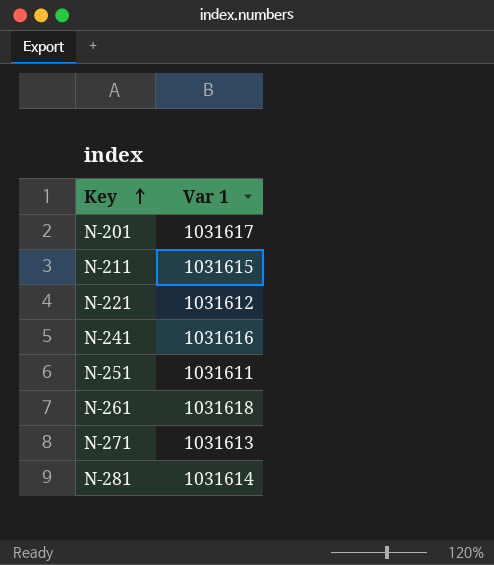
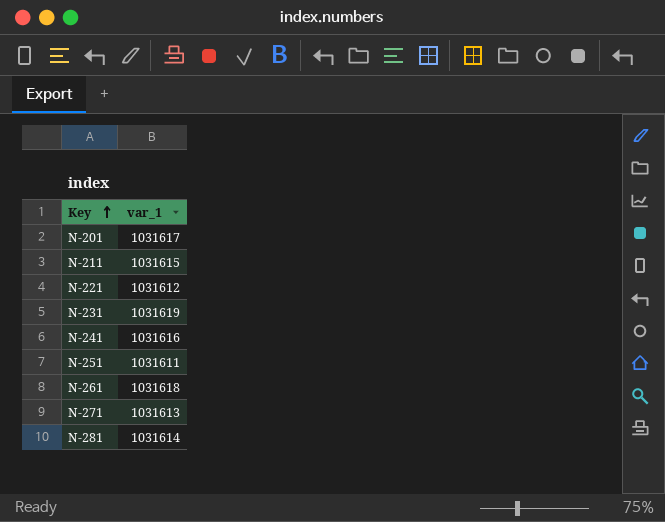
column name: Var 1 -> var_1
row N-231: none -> 1031619

